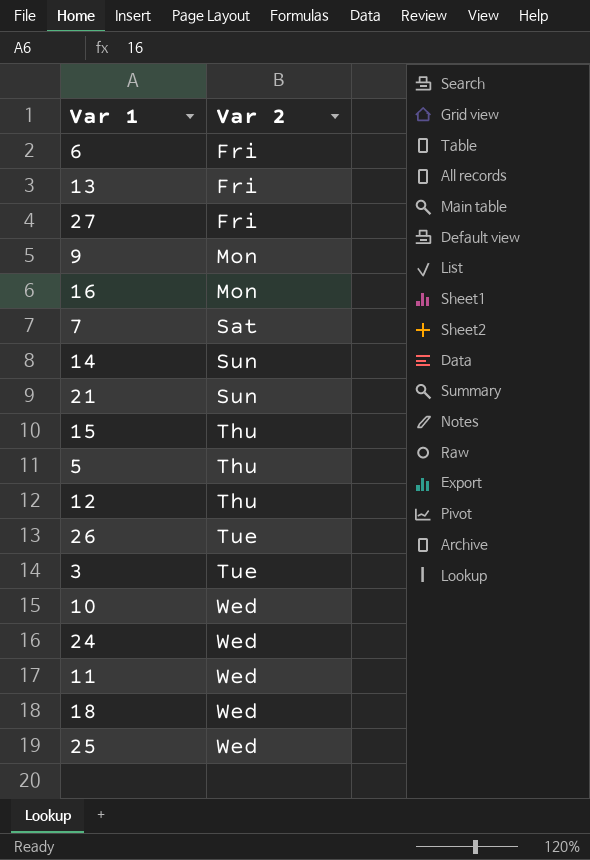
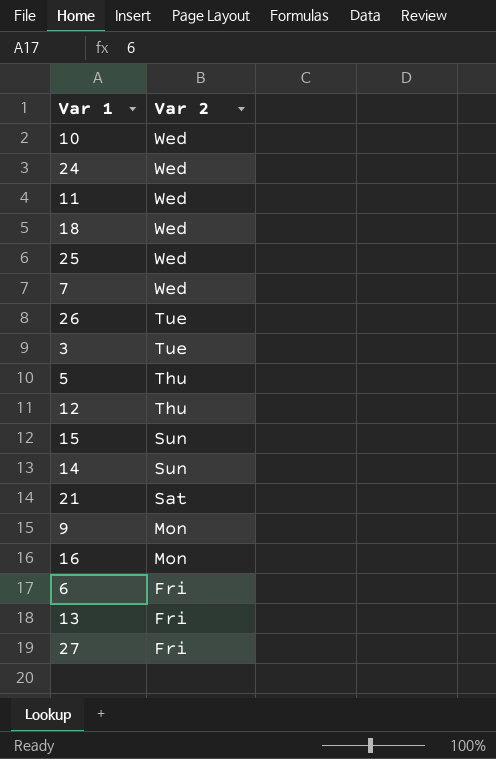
row order: Var 2 ascending -> Var 2 descending
7 | Var 2: Sat -> Wed
15 | Var 2: Thu -> Sun
21 | Var 2: Sun -> Sat

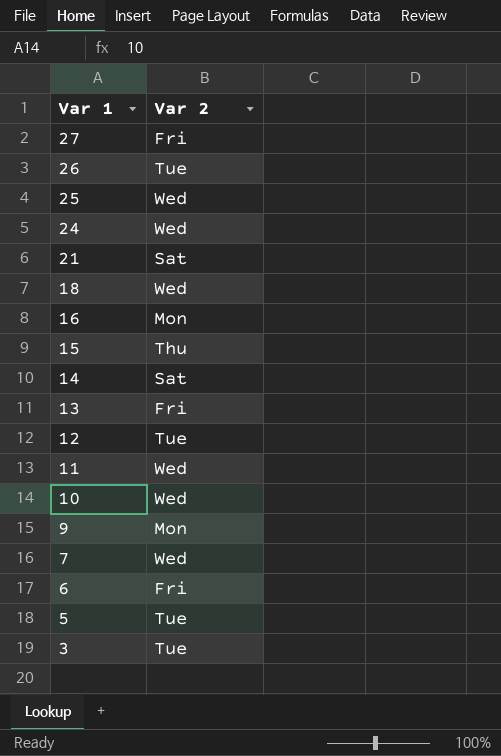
row order: Var 2 descending -> Var 1 descending
15 | Var 2: Sun -> Thu
14 | Var 2: Sun -> Sat
12 | Var 2: Thu -> Tue
5 | Var 2: Thu -> Tue

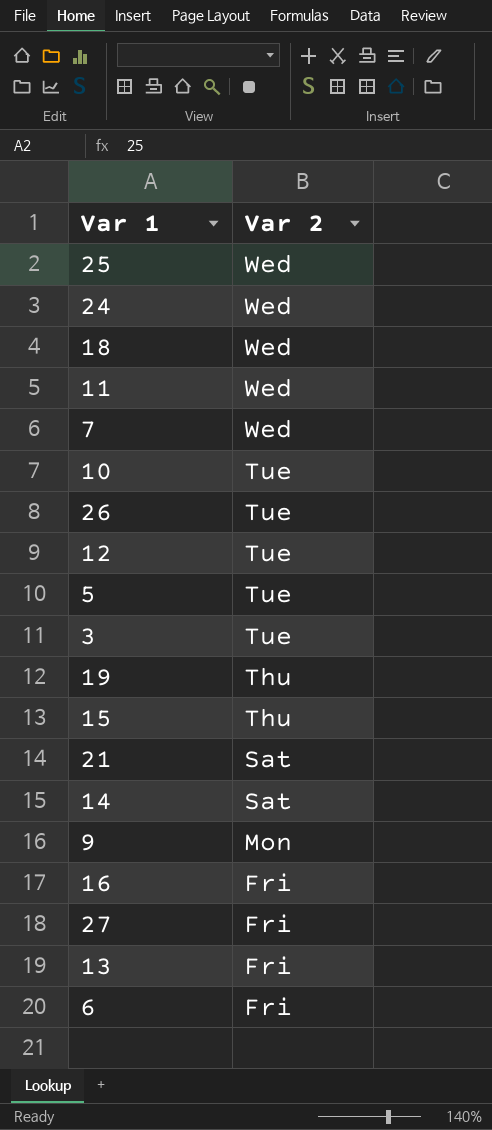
row order: Var 1 descending -> Var 2 descending
10 | Var 2: Wed -> Tue
row 19: none -> Thu
16 | Var 2: Mon -> Fri

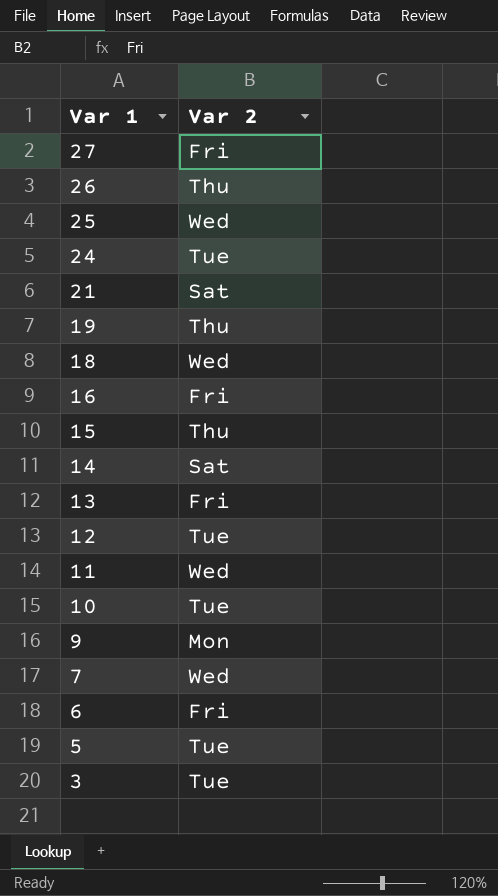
row order: Var 2 descending -> Var 1 descending
26 | Var 2: Tue -> Thu
24 | Var 2: Wed -> Tue

